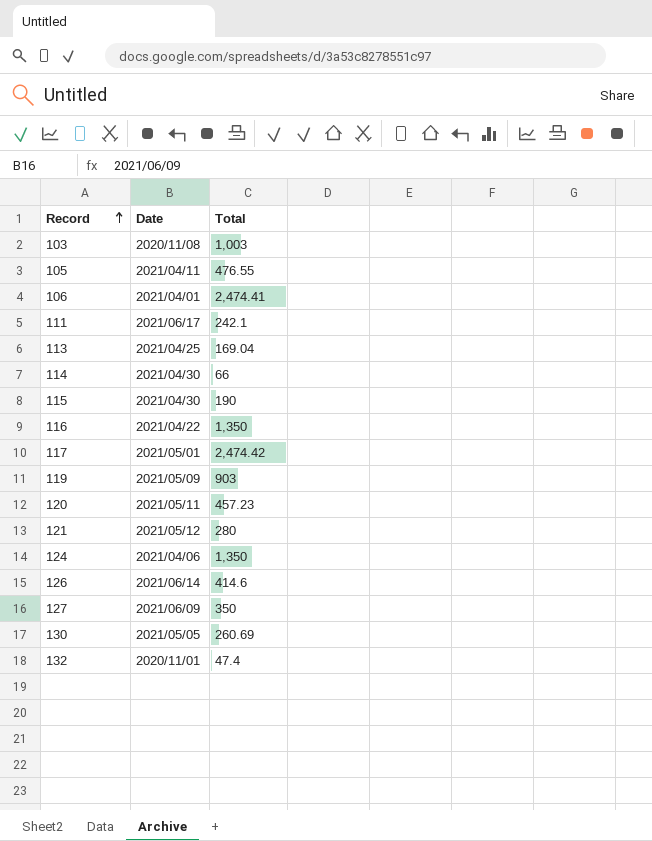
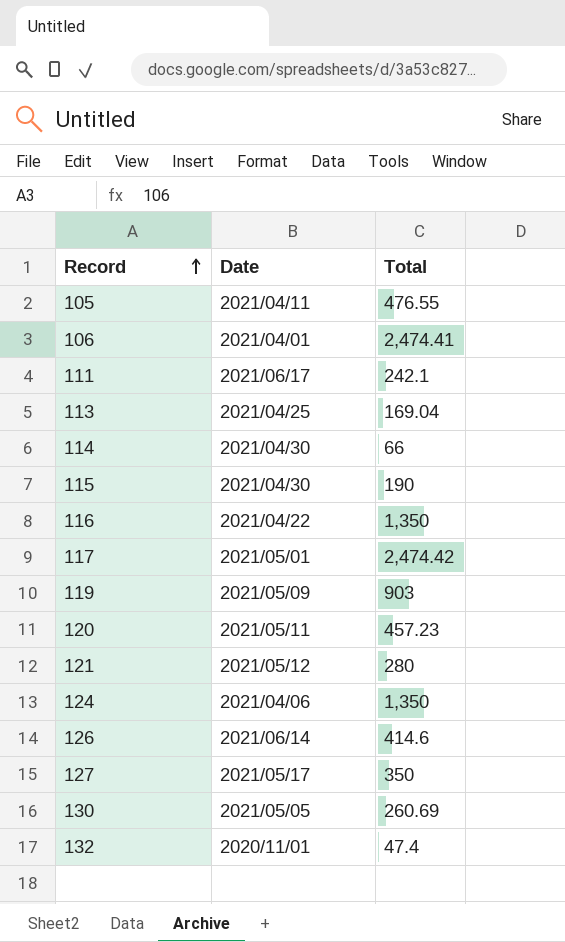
row 103: 2020/11/08 | 1,003 -> none
127 | Date: 2021/06/09 -> 2021/05/17

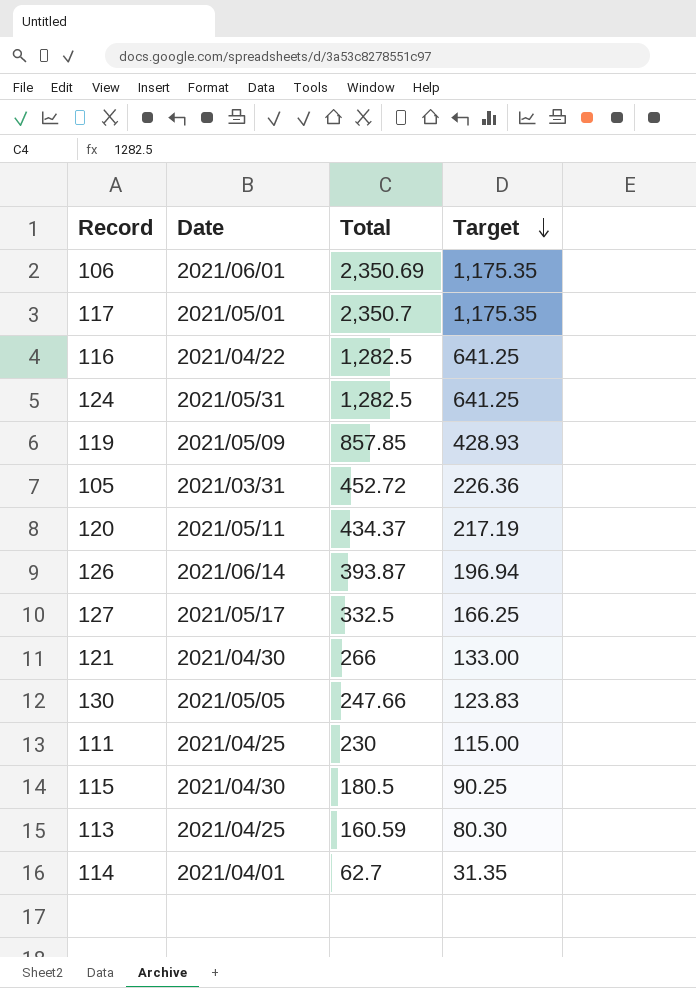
row order: Record ascending -> Target descending
column Target | formula: none -> [Total] * 0.5
row 132: 2020/11/01 | 47.4 -> none
106 | Date: 2021/04/01 -> 2021/06/01
106 | Total: 2,474.41 -> 2,350.69
117 | Total: 2,474.42 -> 2,350.7
116 | Total: 1,350 -> 1,282.5
124 | Date: 2021/04/06 -> 2021/05/31
124 | Total: 1,350 -> 1,282.5
119 | Total: 903 -> 857.85
105 | Date: 2021/04/11 -> 2021/03/31
105 | Total: 476.55 -> 452.72
120 | Total: 457.23 -> 434.37
126 | Total: 414.6 -> 393.87
127 | Total: 350 -> 332.5
121 | Date: 2021/05/12 -> 2021/04/30
121 | Total: 280 -> 266
130 | Total: 260.69 -> 247.66
111 | Date: 2021/06/17 -> 2021/04/25
111 | Total: 242.1 -> 230
115 | Total: 190 -> 180.5
113 | Total: 169.04 -> 160.59
114 | Date: 2021/04/30 -> 2021/04/01
114 | Total: 66 -> 62.7

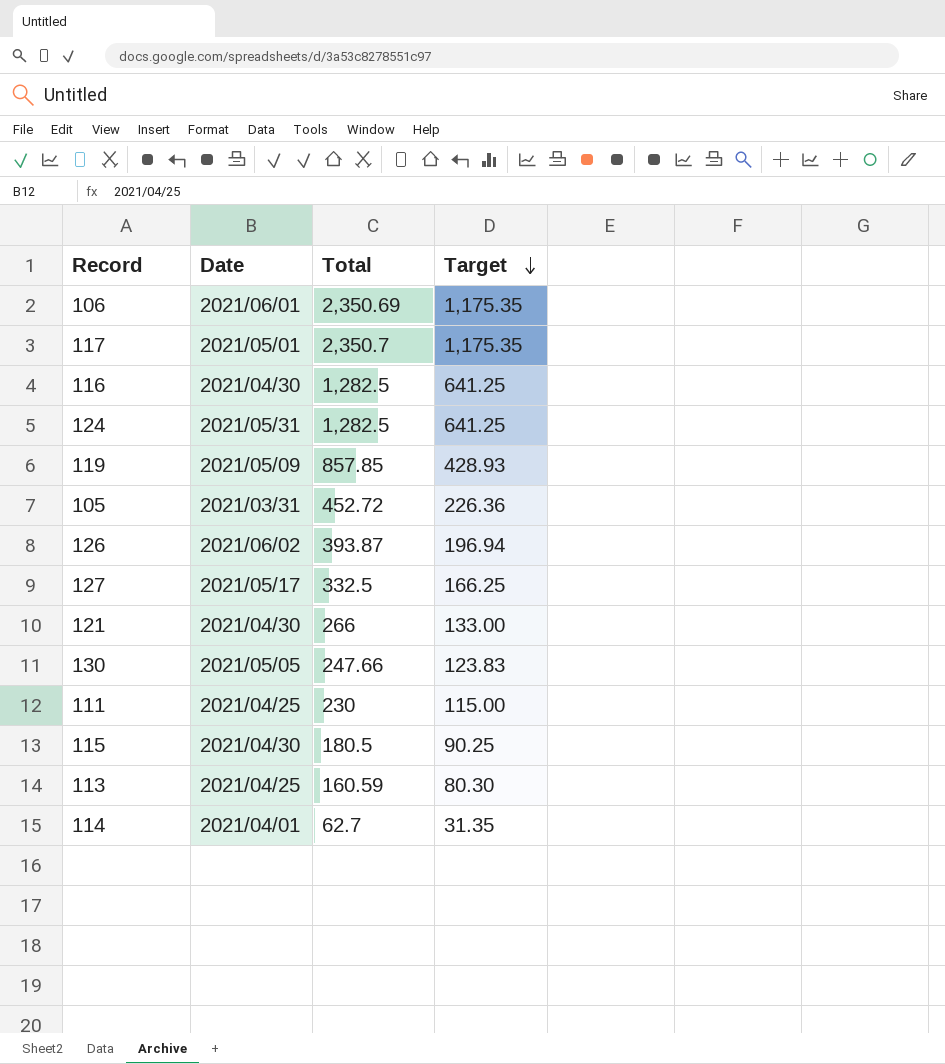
row 120: 2021/05/11 | 434.37 | 217.19 -> none
116 | Date: 2021/04/22 -> 2021/04/30
126 | Date: 2021/06/14 -> 2021/06/02

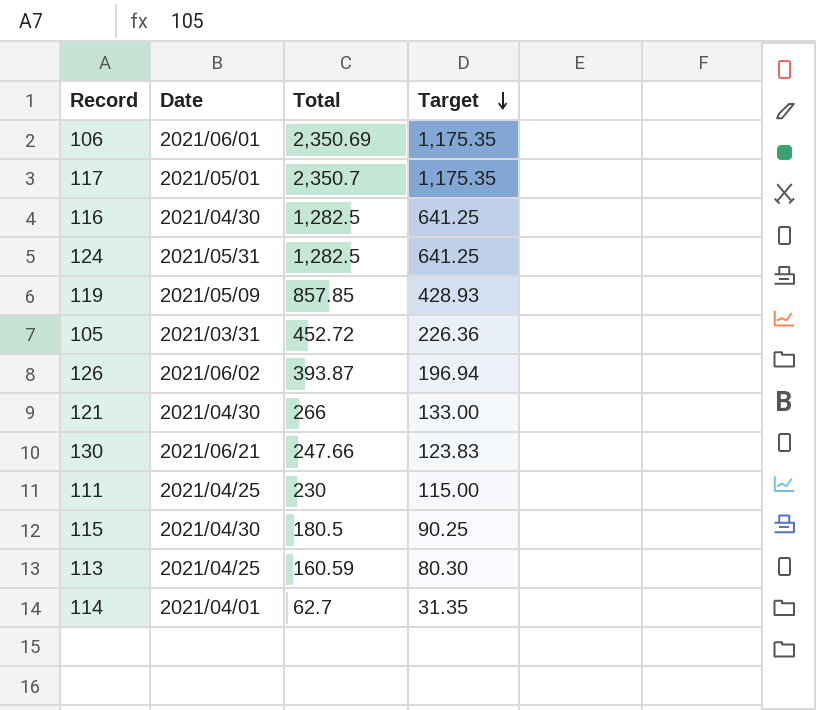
row 127: 2021/05/17 | 332.5 | 166.25 -> none
130 | Date: 2021/05/05 -> 2021/06/21

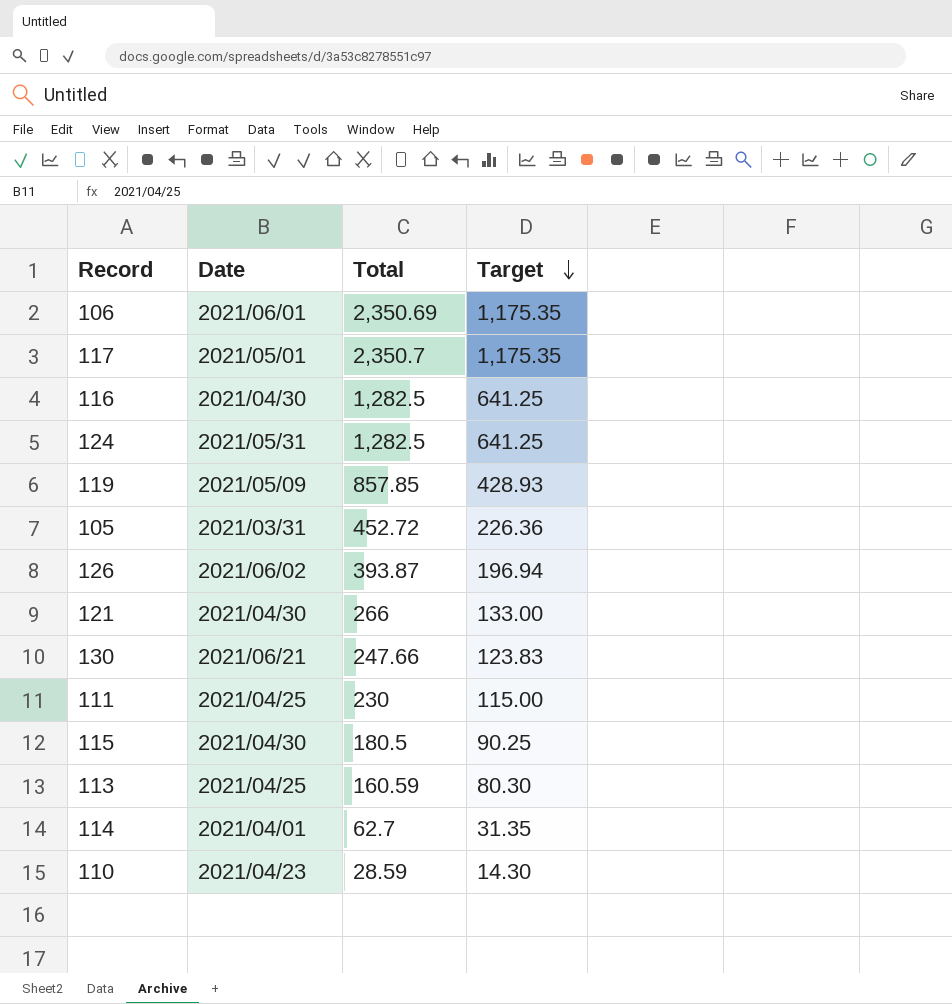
row 110: none -> 2021/04/23 | 28.59 | 14.30

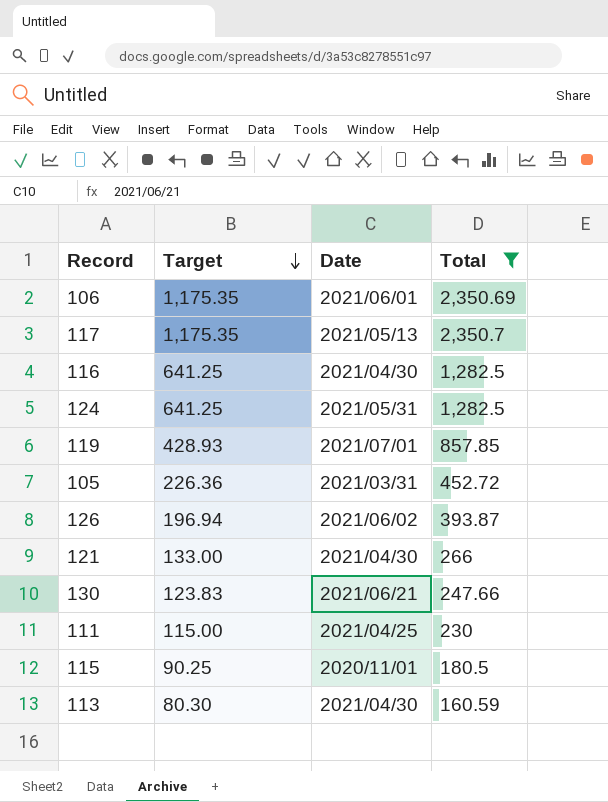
filter: none -> Total >= 160.59
column Target | position: 4 -> 2
117 | Date: 2021/05/01 -> 2021/05/13
119 | Date: 2021/05/09 -> 2021/07/01
115 | Date: 2021/04/30 -> 2020/11/01
113 | Date: 2021/04/25 -> 2021/04/30

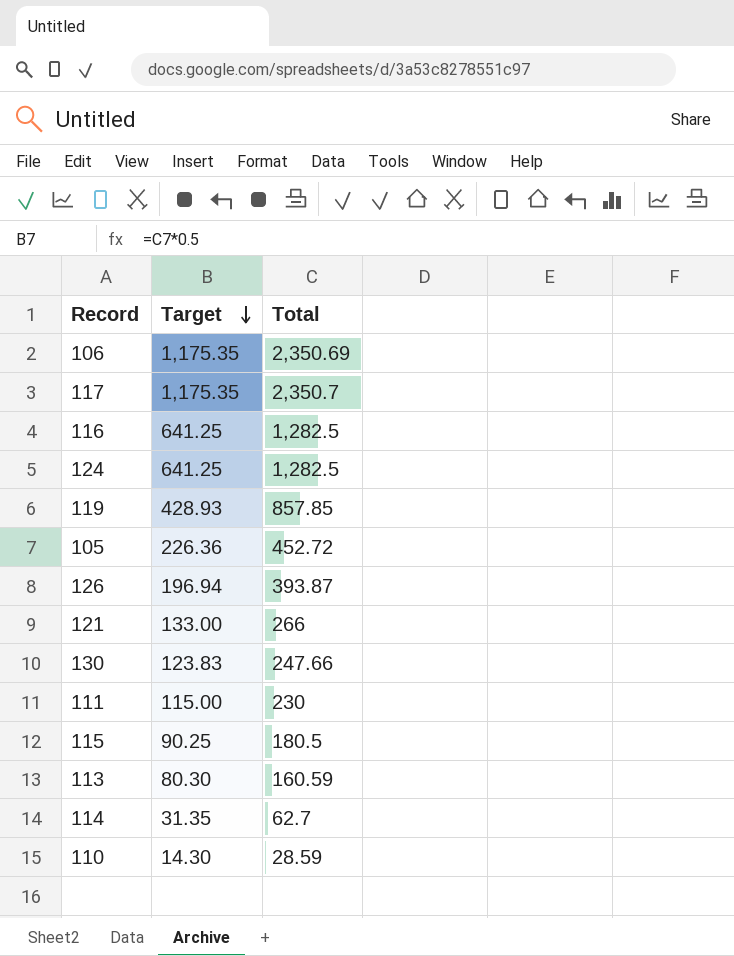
filter: Total >= 160.59 -> none
column Date | position: 3 -> none

